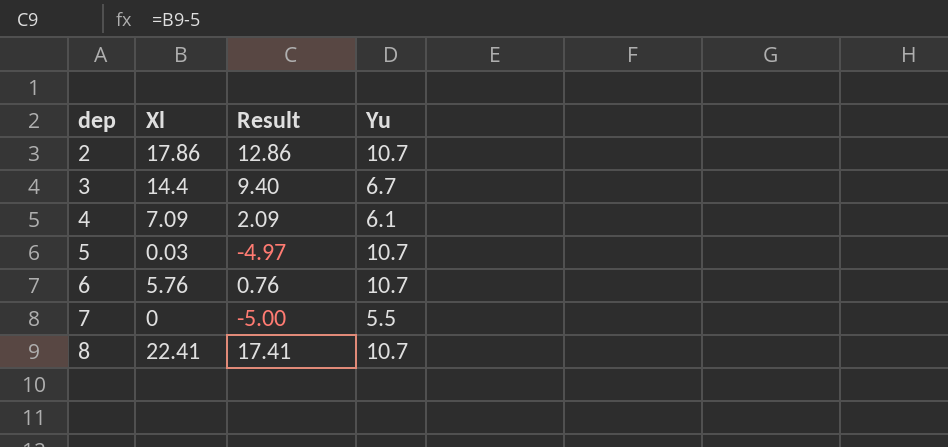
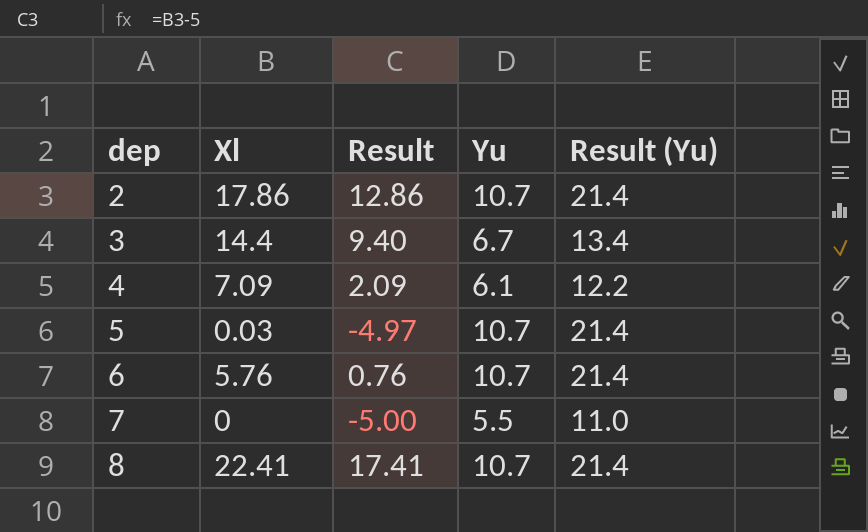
column Result (Yu) | formula: none -> [Yu] * 2

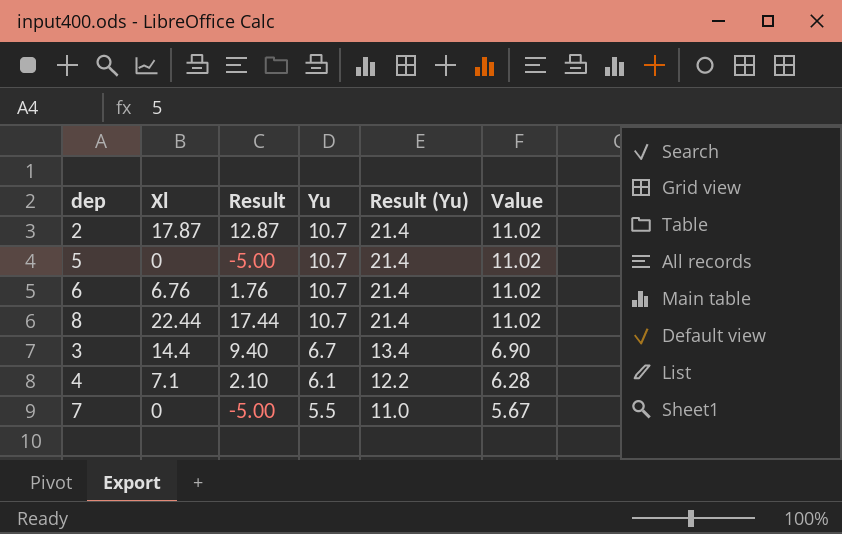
row order: dep ascending -> Yu descending
column Value | formula: none -> [Yu] * 1.03
2 | Xl: 17.86 -> 17.87
2 | Result: 12.86 -> 12.87
5 | Xl: 0.03 -> 0
5 | Result: -4.97 -> -5.00
6 | Xl: 5.76 -> 6.76
6 | Result: 0.76 -> 1.76
8 | Xl: 22.41 -> 22.44
8 | Result: 17.41 -> 17.44
4 | Xl: 7.09 -> 7.1
4 | Result: 2.09 -> 2.10

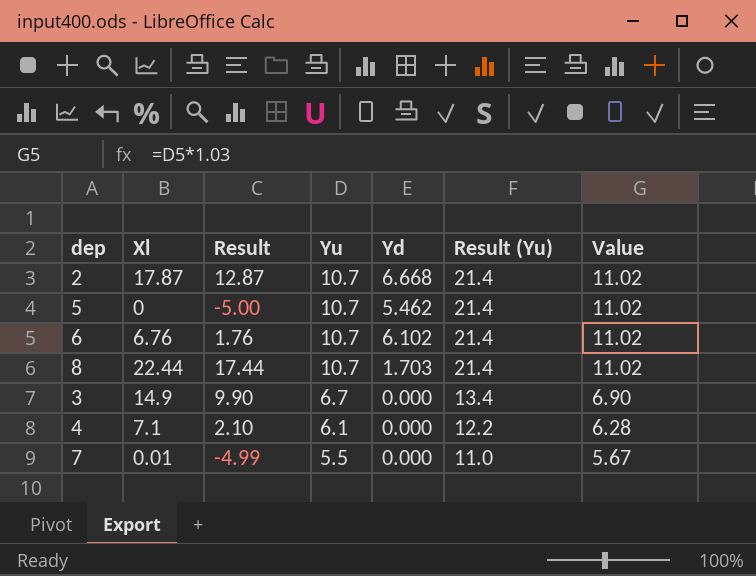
column Yd | position: none -> 5
3 | Xl: 14.4 -> 14.9
3 | Result: 9.40 -> 9.90
7 | Xl: 0 -> 0.01
7 | Result: -5.00 -> -4.99

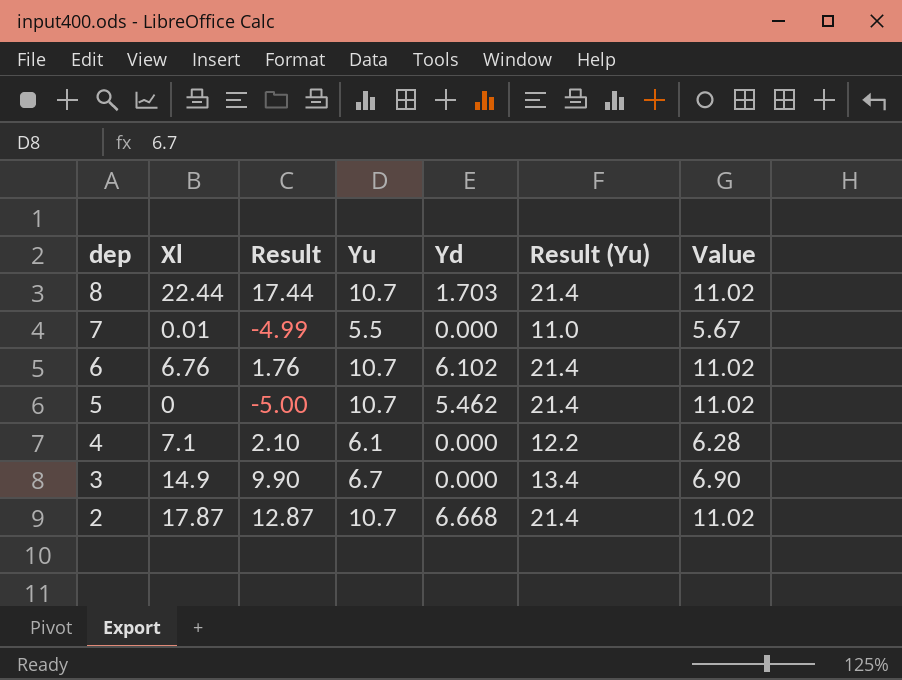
row order: Yu descending -> dep descending

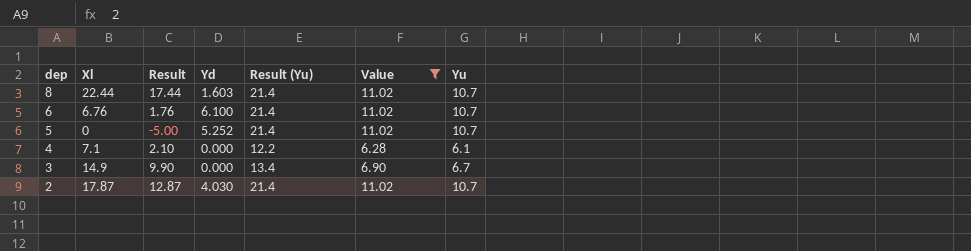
filter: none -> Value != 5.67
column Yu | position: 4 -> 7
8 | Yd: 1.703 -> 1.603
6 | Yd: 6.102 -> 6.100
5 | Yd: 5.462 -> 5.252
2 | Yd: 6.668 -> 4.030

